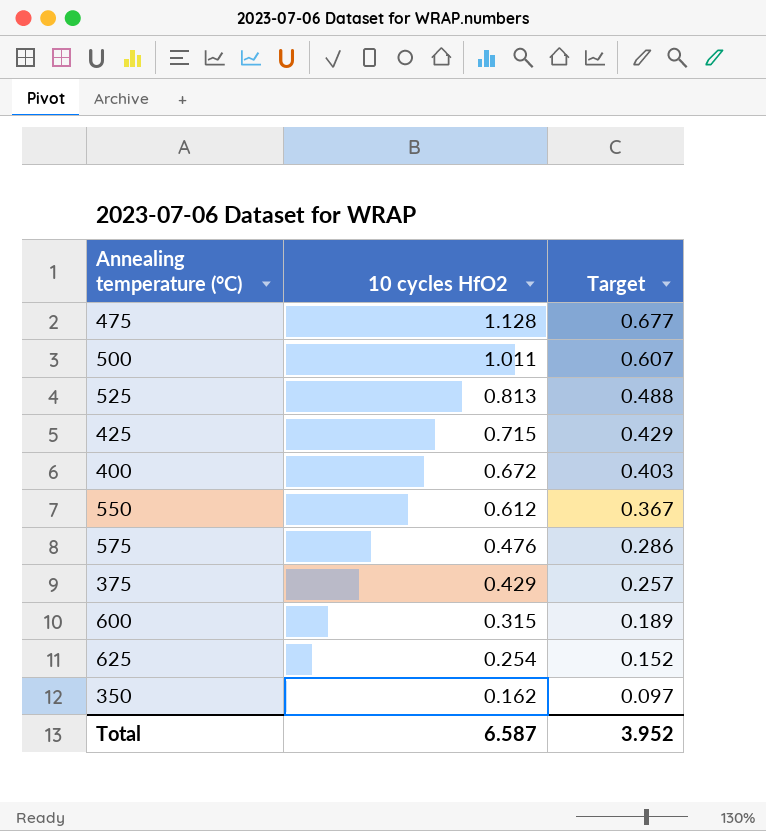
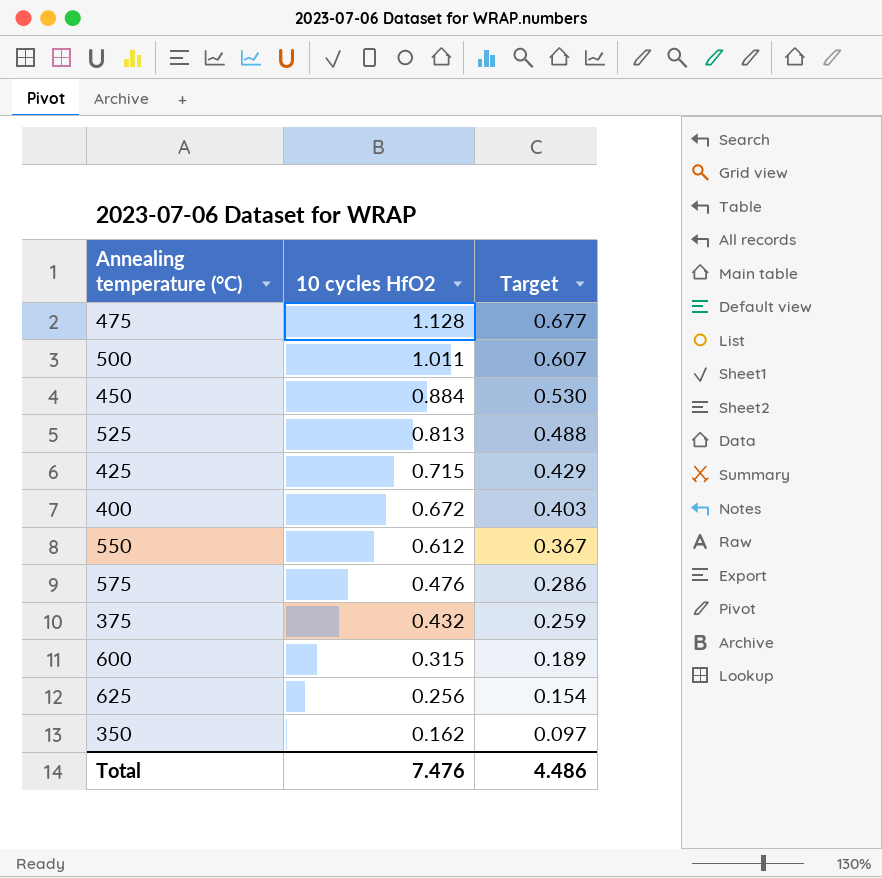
row 450: none -> 0.884 | 0.530
375 | 10 cycles HfO2: 0.429 -> 0.432
375 | Target: 0.257 -> 0.259
625 | 10 cycles HfO2: 0.254 -> 0.256
625 | Target: 0.152 -> 0.154
Total | 10 cycles HfO2: 6.587 -> 7.476
Total | Target: 3.952 -> 4.486

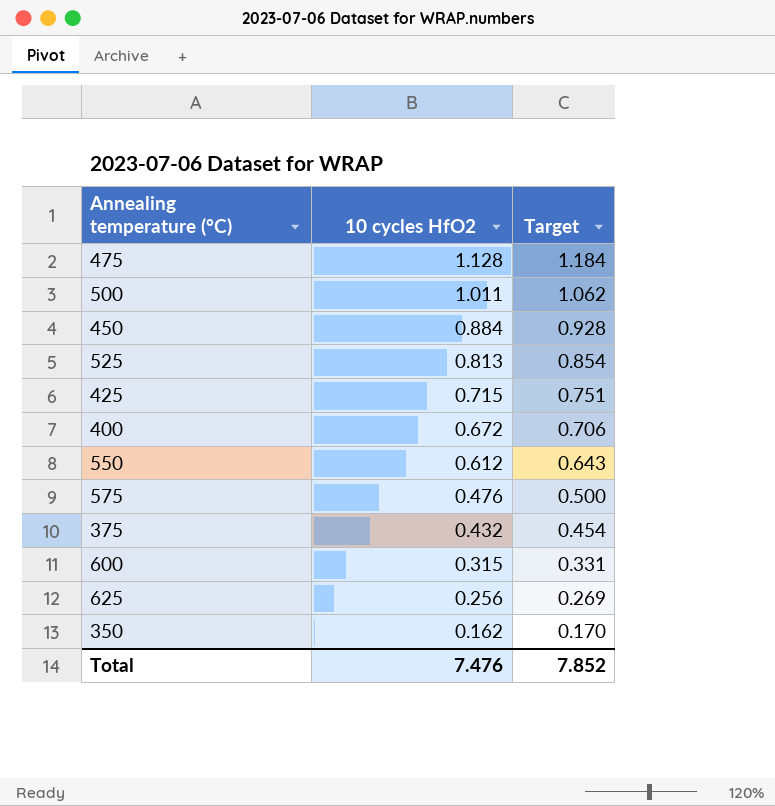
column Target | formula: [10 cycles HfO2] * 0.6 -> [10 cycles HfO2] * 1.05
Total | Target: 4.486 -> 7.852

